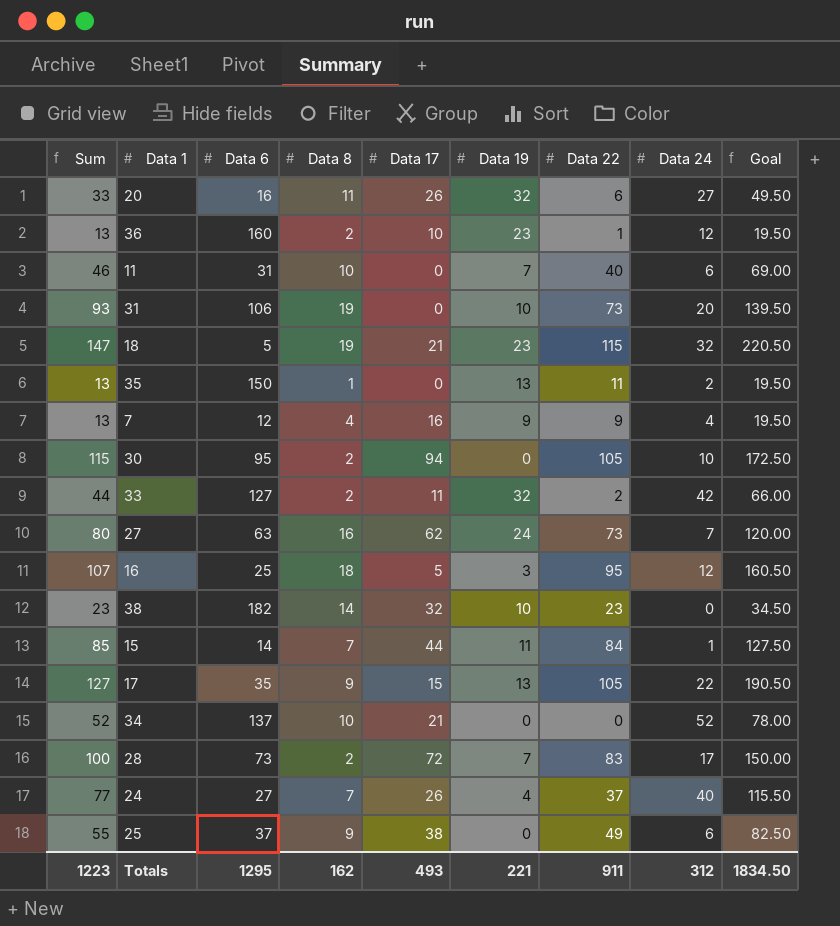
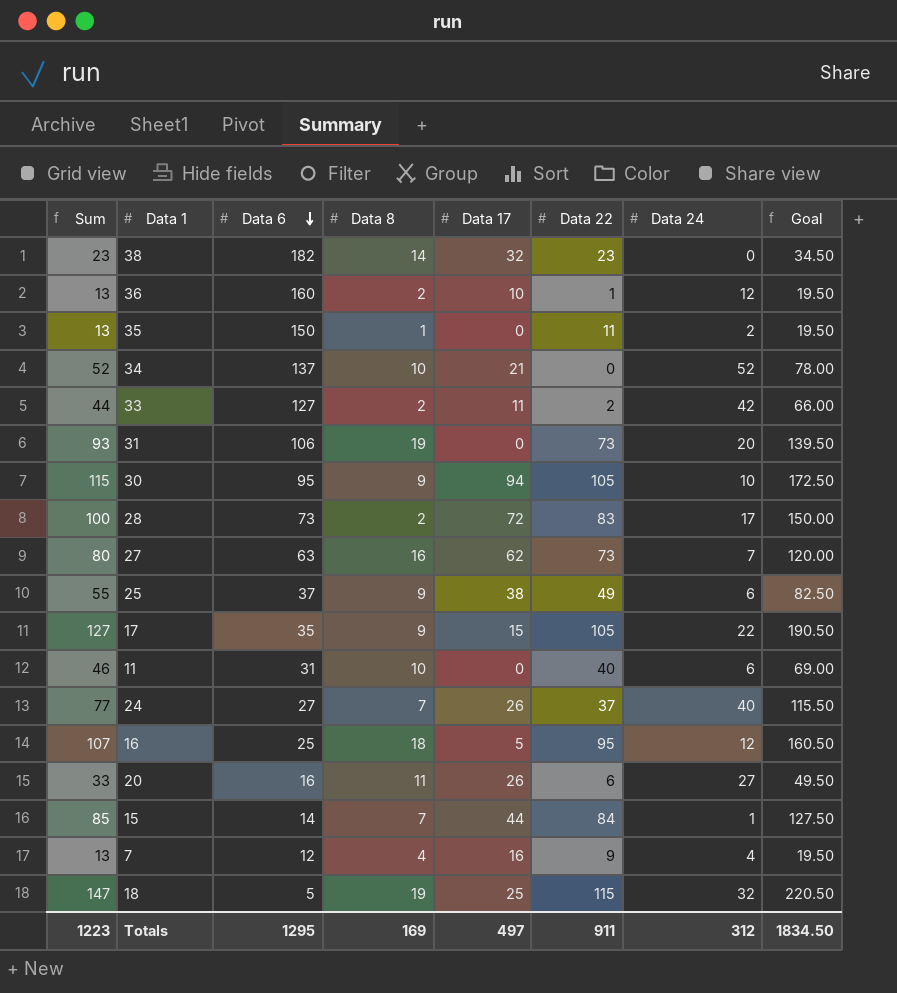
row order: none -> Data 6 descending
column Data 19 | position: 6 -> none
30 | Data 8: 2 -> 9
18 | Data 17: 21 -> 25
Totals | Data 8: 162 -> 169
Totals | Data 17: 493 -> 497

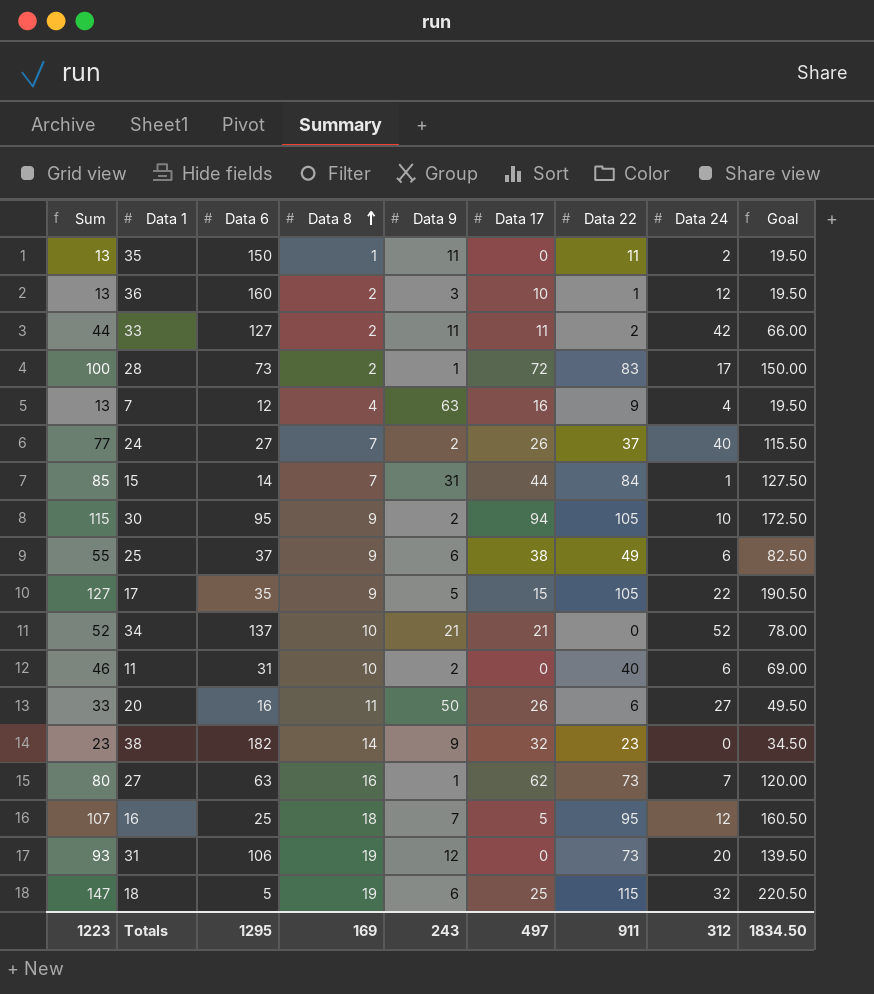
row order: Data 6 descending -> Data 8 ascending
column Data 9 | position: none -> 5

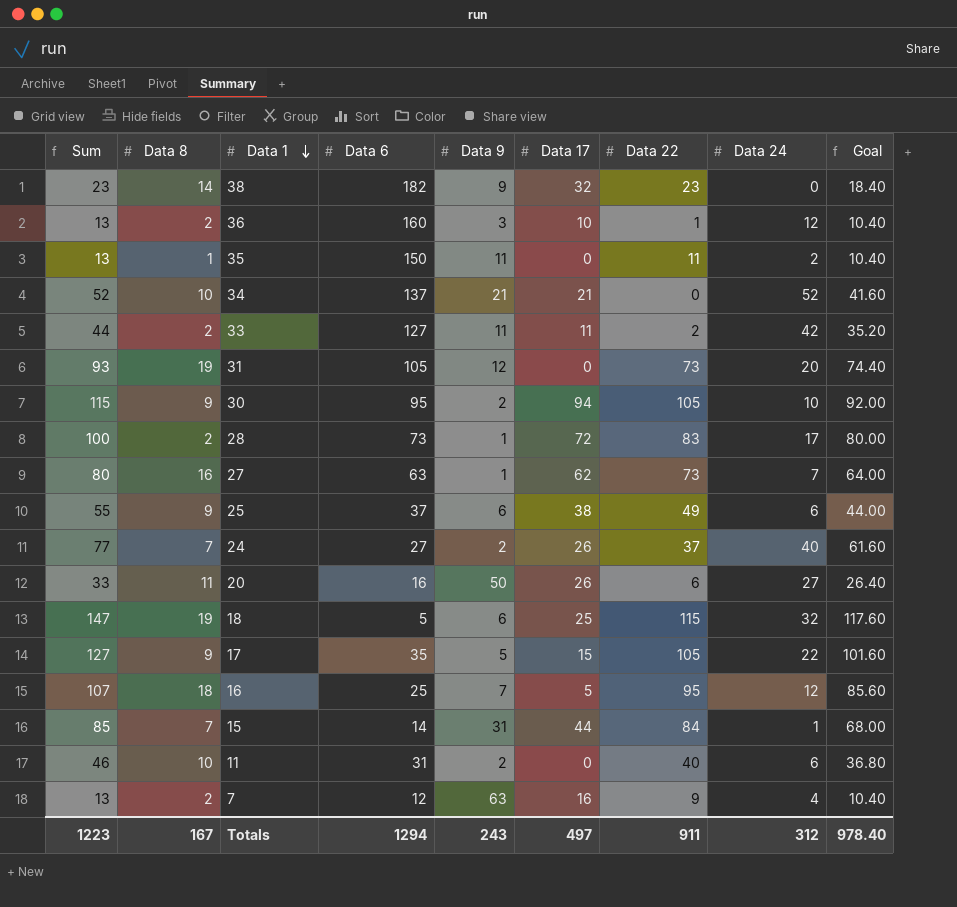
row order: Data 8 ascending -> Data 1 descending
column Data 8 | position: 4 -> 2
column Goal | formula: [Sum] * 1.5 -> [Sum] * 0.8
31 | Data 6: 106 -> 105
7 | Data 8: 4 -> 2
Totals | Data 8: 169 -> 167
Totals | Data 6: 1295 -> 1294
Totals | Goal: 1834.50 -> 978.40

